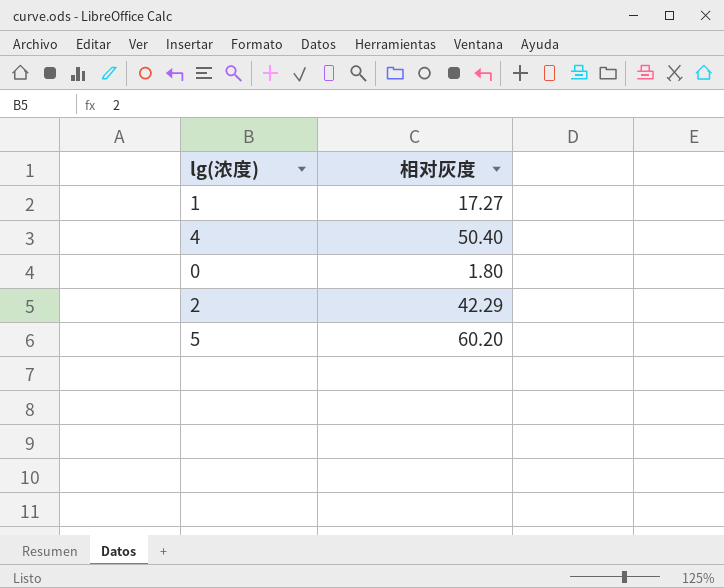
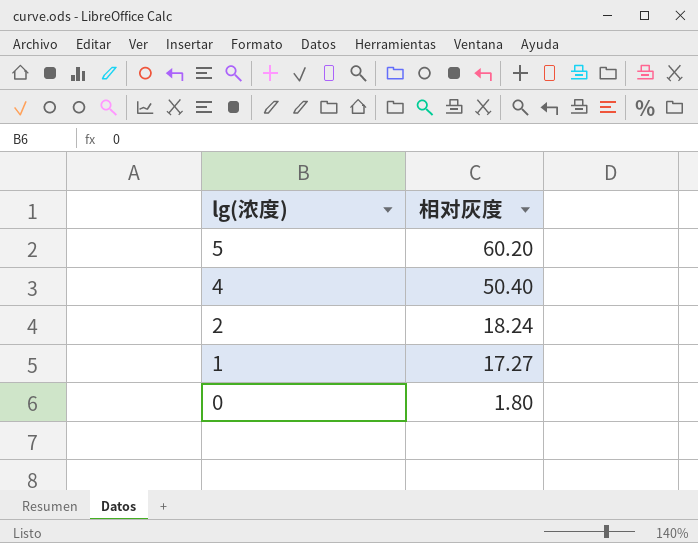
row order: none -> lg(浓度) descending
2 | 相对灰度: 42.29 -> 18.24

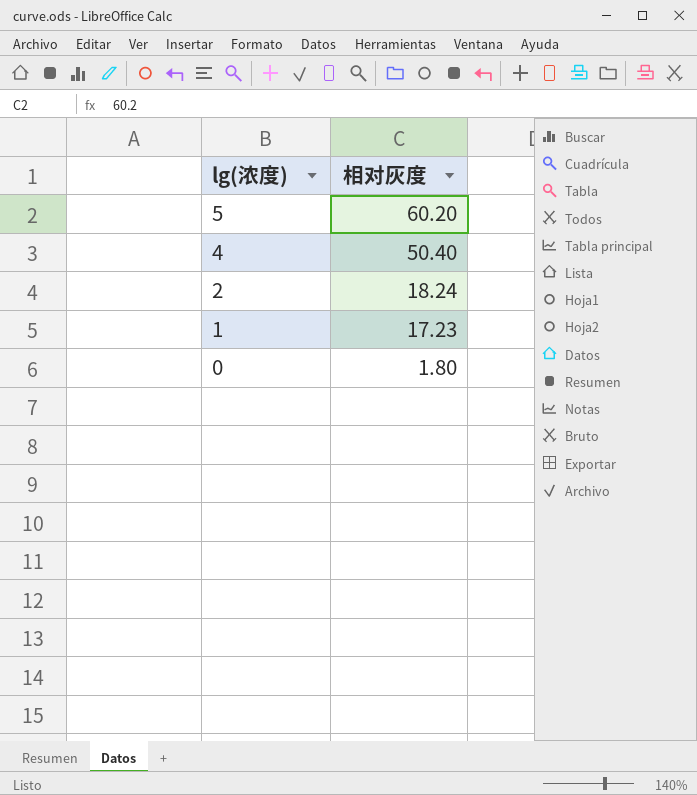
1 | 相对灰度: 17.27 -> 17.23

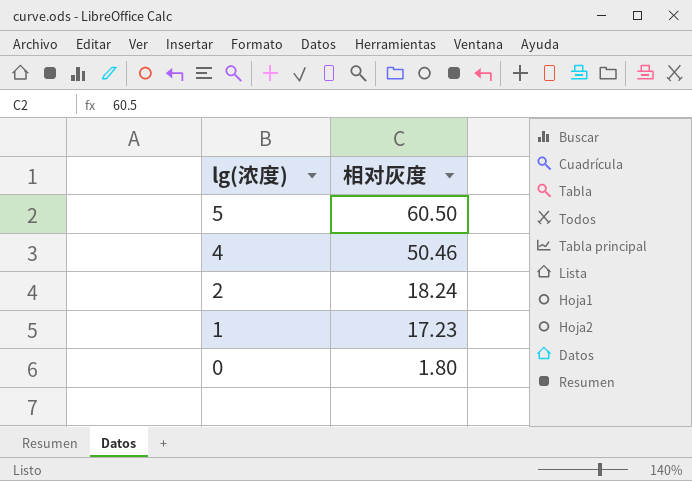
5 | 相对灰度: 60.20 -> 60.50
4 | 相对灰度: 50.40 -> 50.46

